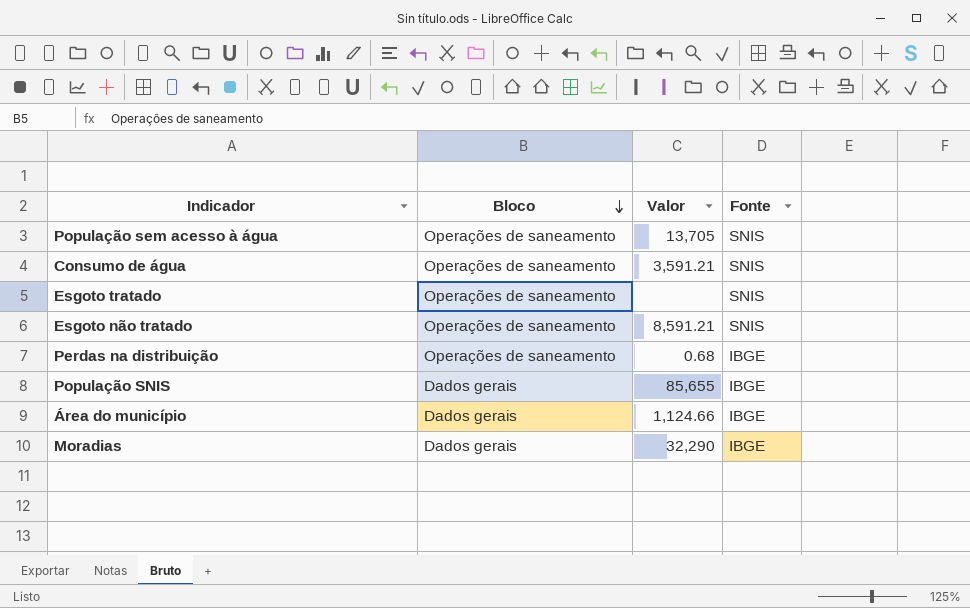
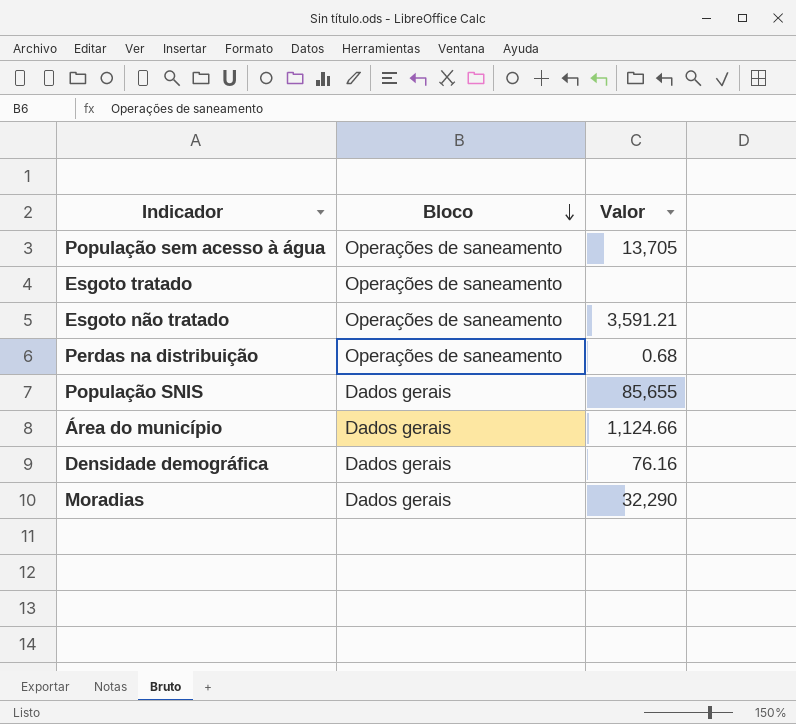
column Fonte | position: 4 -> none
row Consumo de água: Operações de saneamento | 3,591.21 | SNIS -> none
Esgoto não tratado | Valor: 8,591.21 -> 3,591.21
row Densidade demográfica: none -> Dados gerais | 76.16

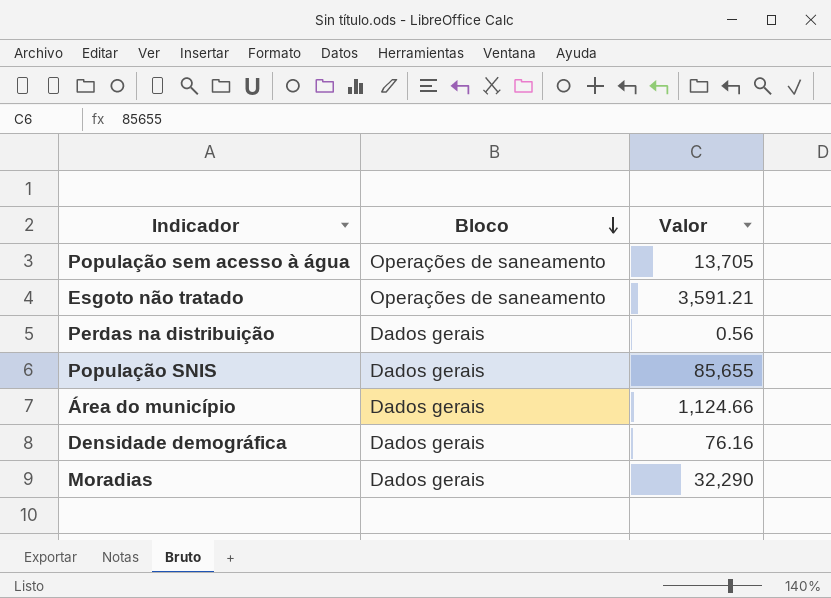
row Esgoto tratado: Operações de saneamento | none -> none
Perdas na distribuição | Bloco: Operações de saneamento -> Dados gerais
Perdas na distribuição | Valor: 0.68 -> 0.56

